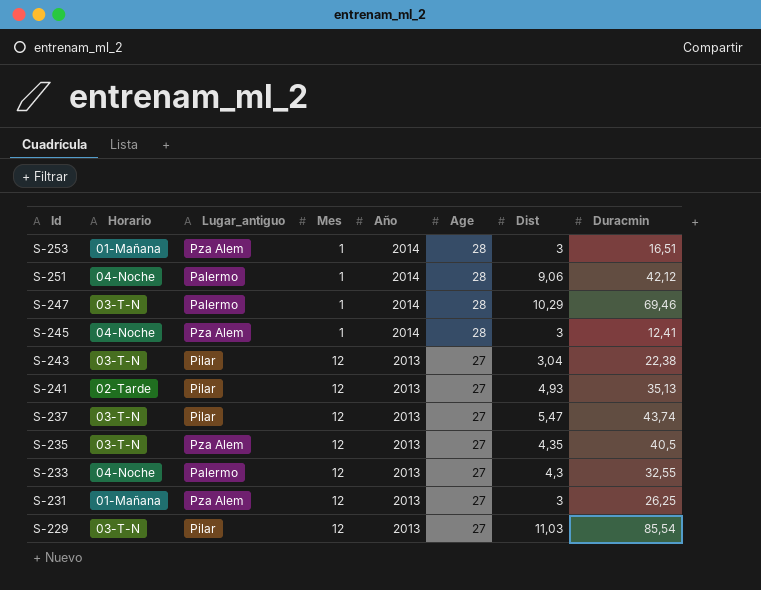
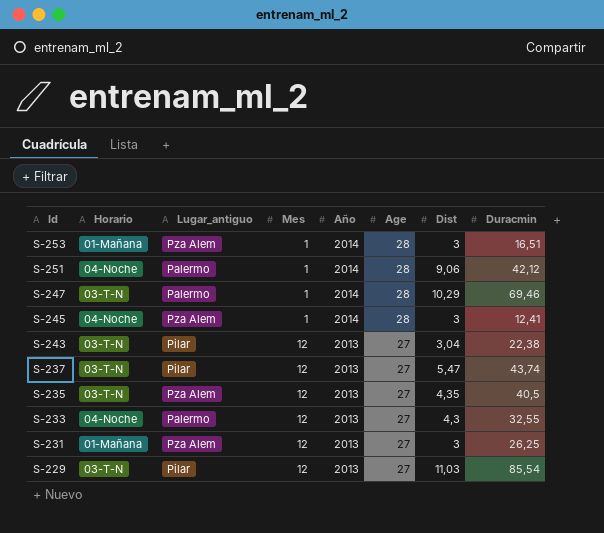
row S-241: 02-Tarde | Pilar | 12 | 2013 | 27 | 4,93 | 35,13 -> none

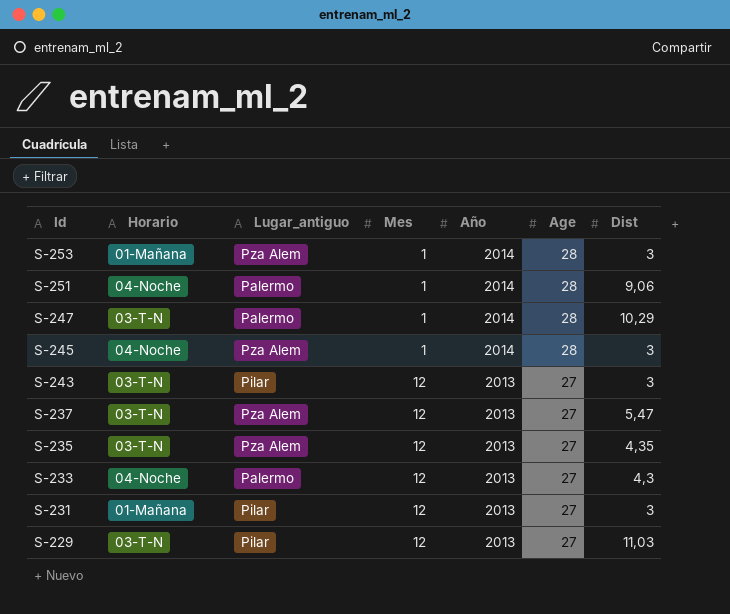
column Duracmin | position: 8 -> none
S-243 | Dist: 3,04 -> 3
S-237 | Lugar_antiguo: Pilar -> Pza Alem
S-231 | Lugar_antiguo: Pza Alem -> Pilar

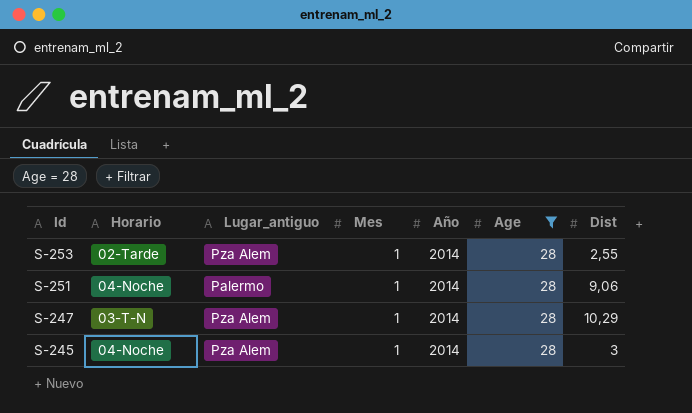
filter: none -> Age = 28
S-253 | Horario: 01-Mañana -> 02-Tarde
S-253 | Dist: 3 -> 2,55
S-247 | Lugar_antiguo: Palermo -> Pza Alem

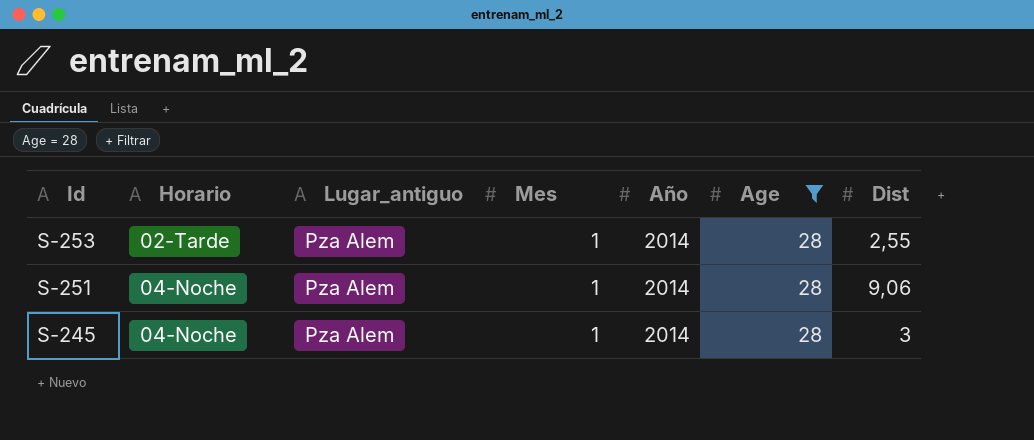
row S-247: 03-T-N | Pza Alem | 1 | 2014 | 28 | 10,29 -> none
S-251 | Lugar_antiguo: Palermo -> Pza Alem

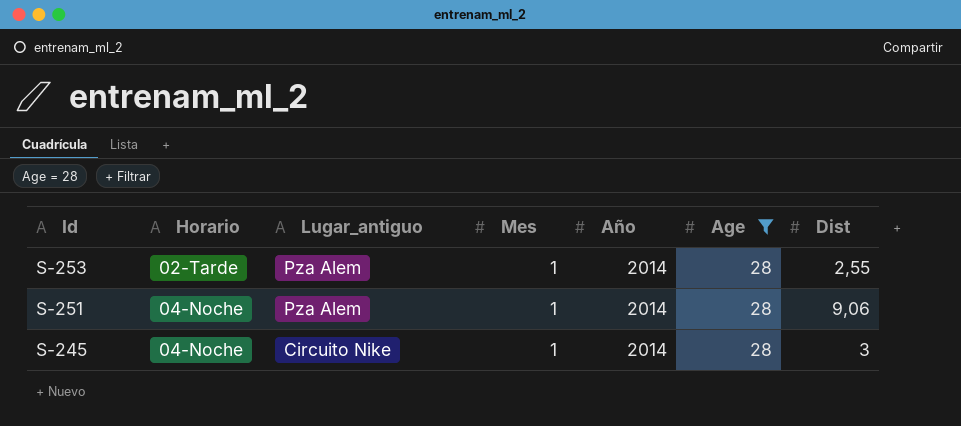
S-245 | Lugar_antiguo: Pza Alem -> Circuito Nike

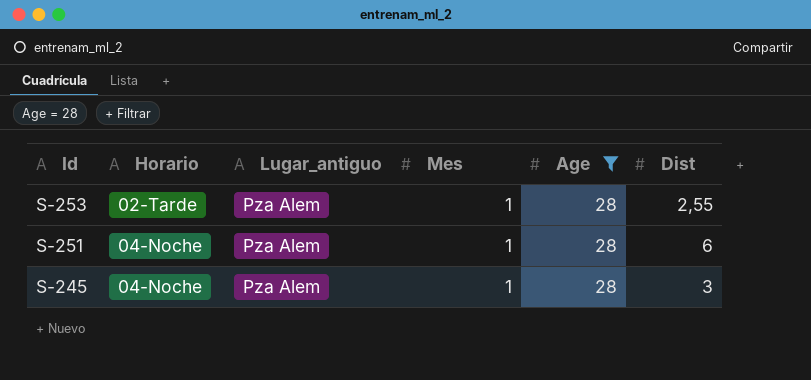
column Año | position: 5 -> none
S-251 | Dist: 9,06 -> 6
S-245 | Lugar_antiguo: Circuito Nike -> Pza Alem

